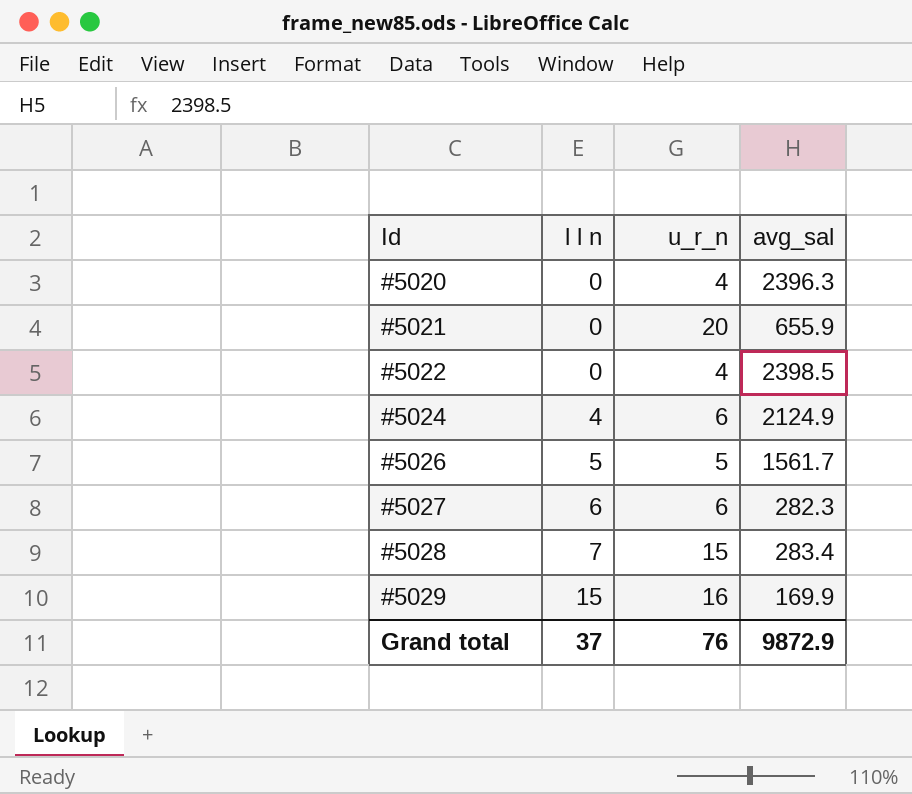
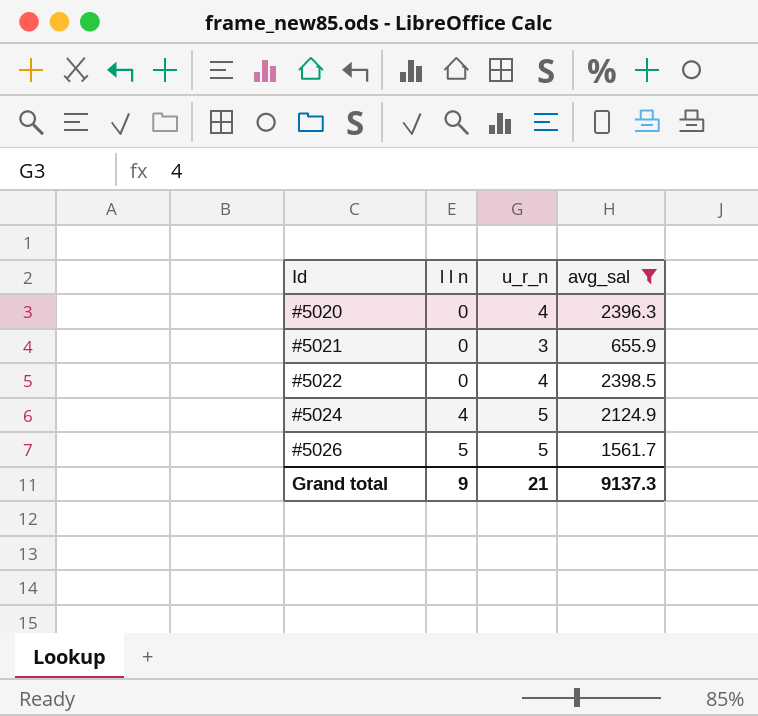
filter: none -> avg_sal >= 655.9
#5021 | u_r_n: 20 -> 3
#5024 | u_r_n: 6 -> 5
Grand total | l l n: 37 -> 9
Grand total | u_r_n: 76 -> 21
Grand total | avg_sal: 9872.9 -> 9137.3

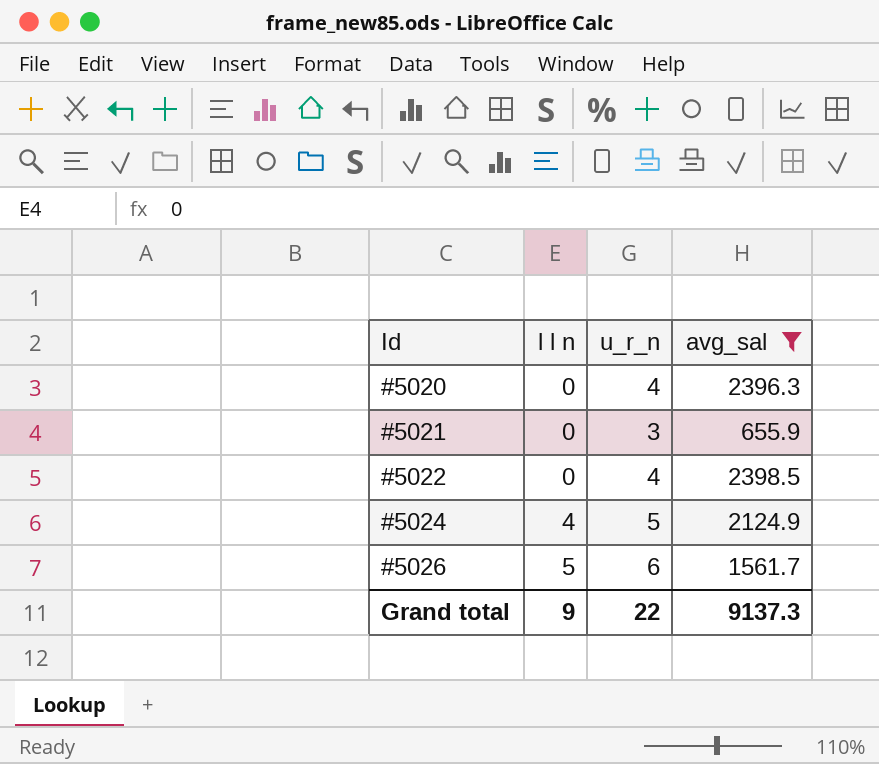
#5026 | u_r_n: 5 -> 6
Grand total | u_r_n: 21 -> 22

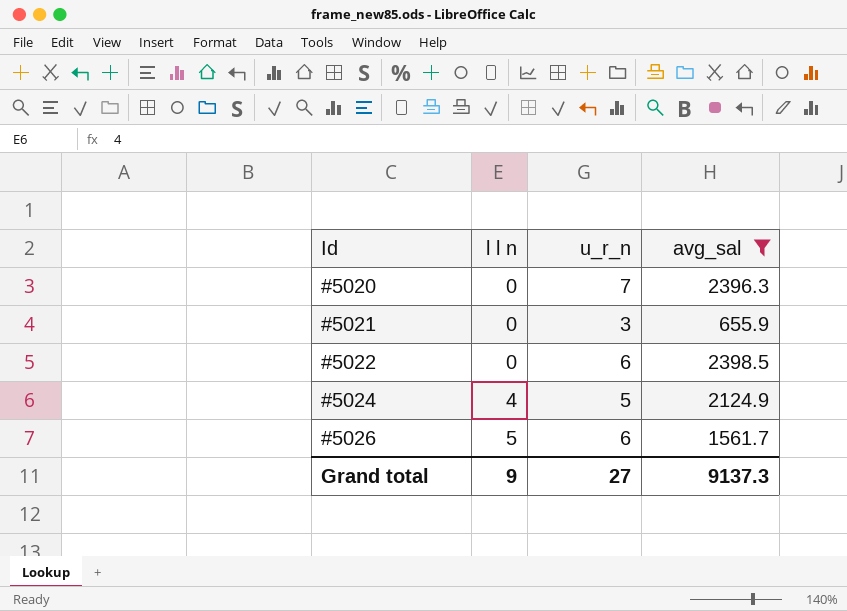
#5020 | u_r_n: 4 -> 7
#5022 | u_r_n: 4 -> 6
Grand total | u_r_n: 22 -> 27

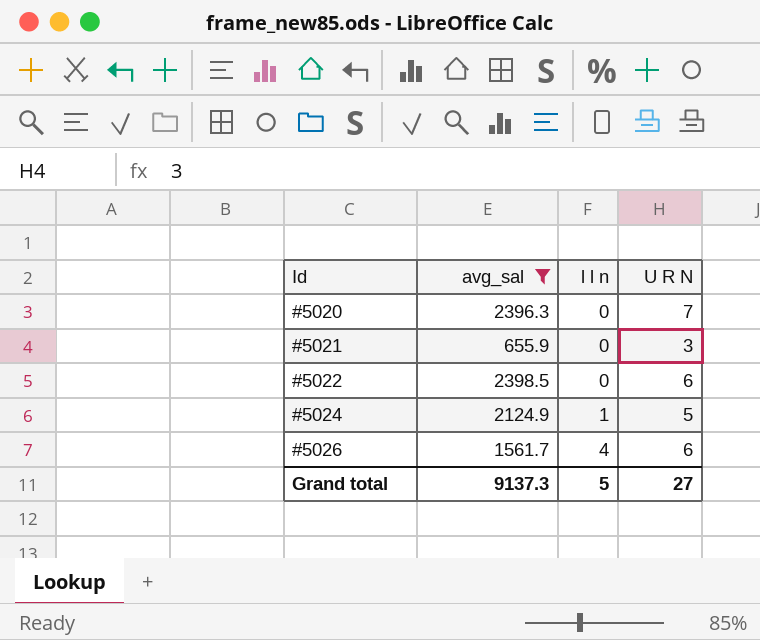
column avg_sal | position: 4 -> 2
column name: u_r_n -> U R N
#5024 | l l n: 4 -> 1
#5026 | l l n: 5 -> 4
Grand total | l l n: 9 -> 5

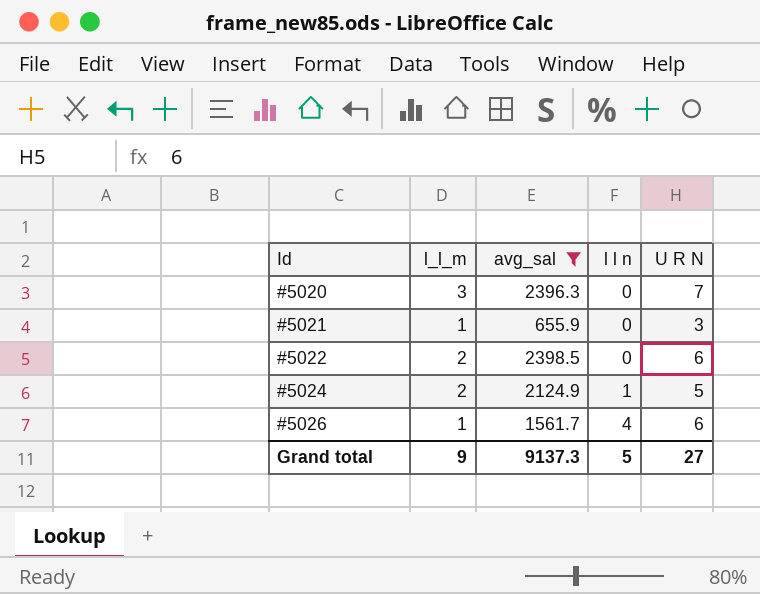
column l_l_m | position: none -> 2

